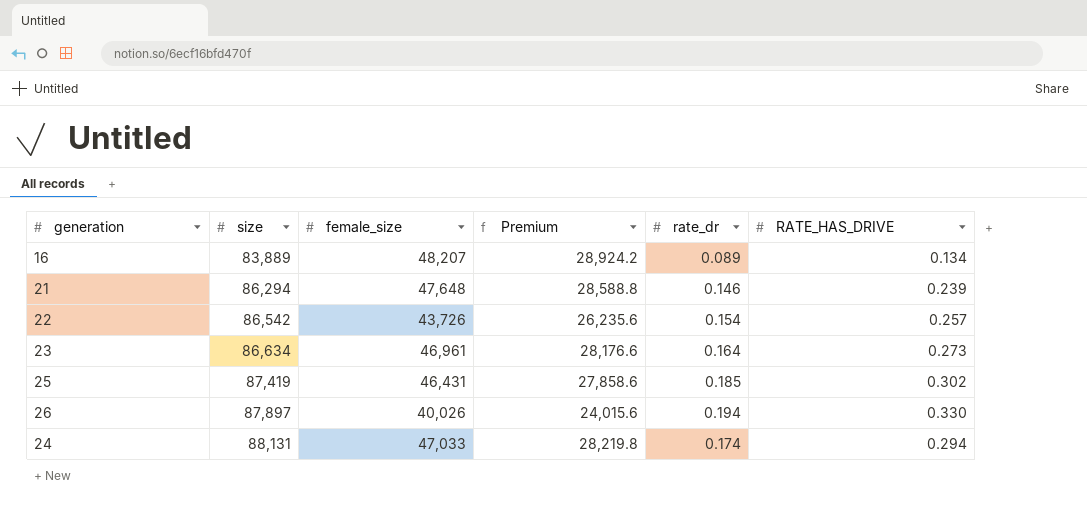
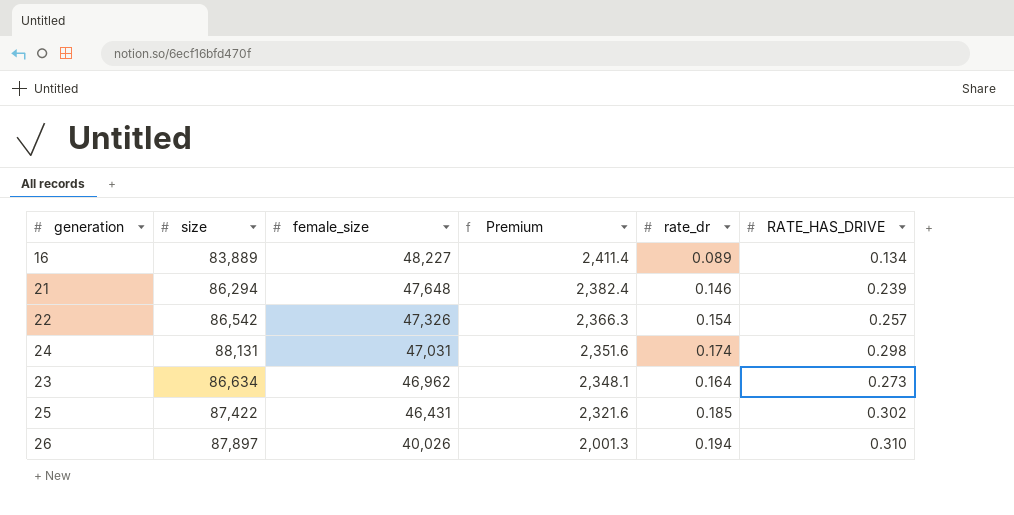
row order: size ascending -> female_size descending
column Premium | formula: [female_size] * 0.6 -> [female_size] * 0.05
16 | female_size: 48,207 -> 48,227
22 | female_size: 43,726 -> 47,326
24 | female_size: 47,033 -> 47,031
24 | RATE_HAS_DRIVE: 0.294 -> 0.298
23 | female_size: 46,961 -> 46,962
25 | size: 87,419 -> 87,422
26 | RATE_HAS_DRIVE: 0.330 -> 0.310

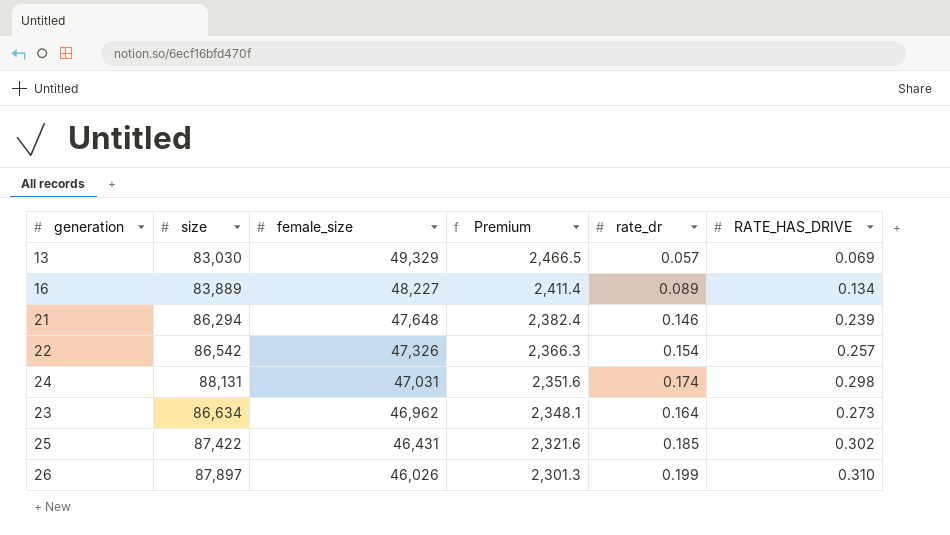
row 13: none -> 83,030 | 49,329 | 2,466.5 | 0.057 | 0.069
26 | female_size: 40,026 -> 46,026
26 | Premium: 2,001.3 -> 2,301.3
26 | rate_dr: 0.194 -> 0.199

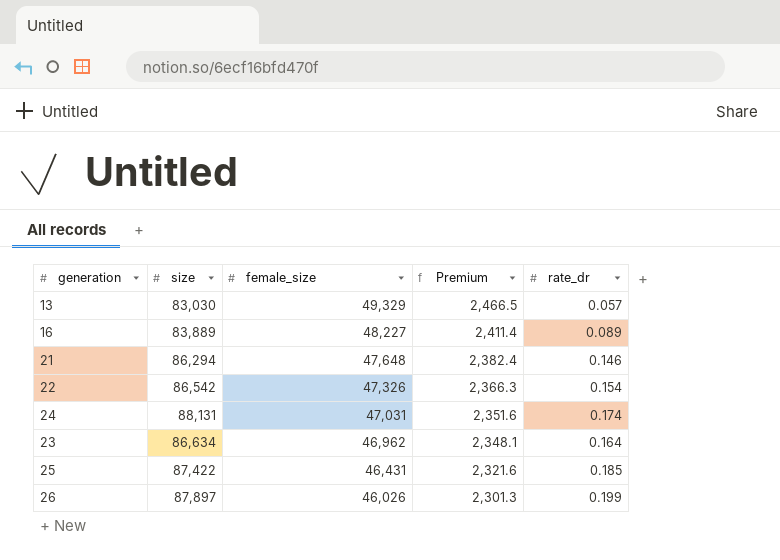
column RATE_HAS_DRIVE | position: 6 -> none

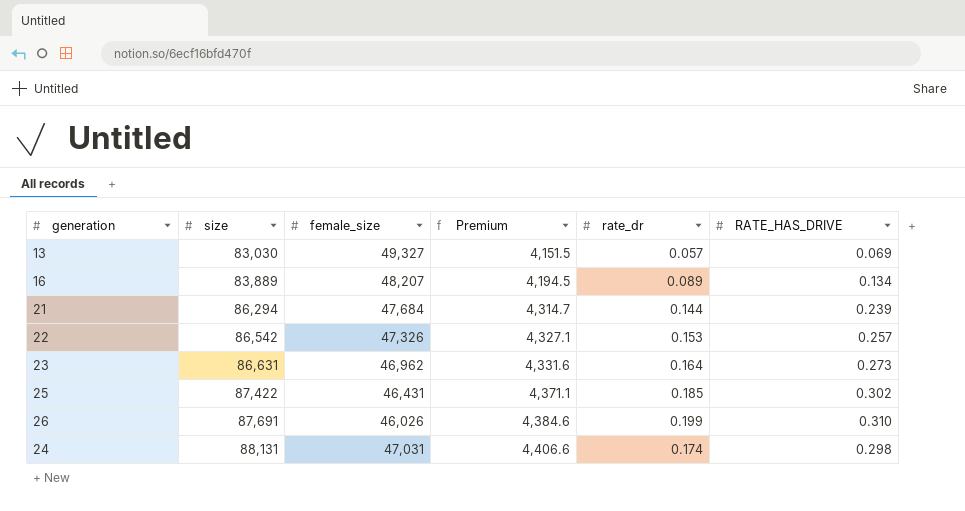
row order: female_size descending -> size ascending
column Premium | formula: [female_size] * 0.05 -> [size] * 0.05
column RATE_HAS_DRIVE | position: none -> 6
13 | female_size: 49,329 -> 49,327
16 | female_size: 48,227 -> 48,207
21 | female_size: 47,648 -> 47,684
21 | rate_dr: 0.146 -> 0.144
22 | rate_dr: 0.154 -> 0.153
23 | size: 86,634 -> 86,631
26 | size: 87,897 -> 87,691

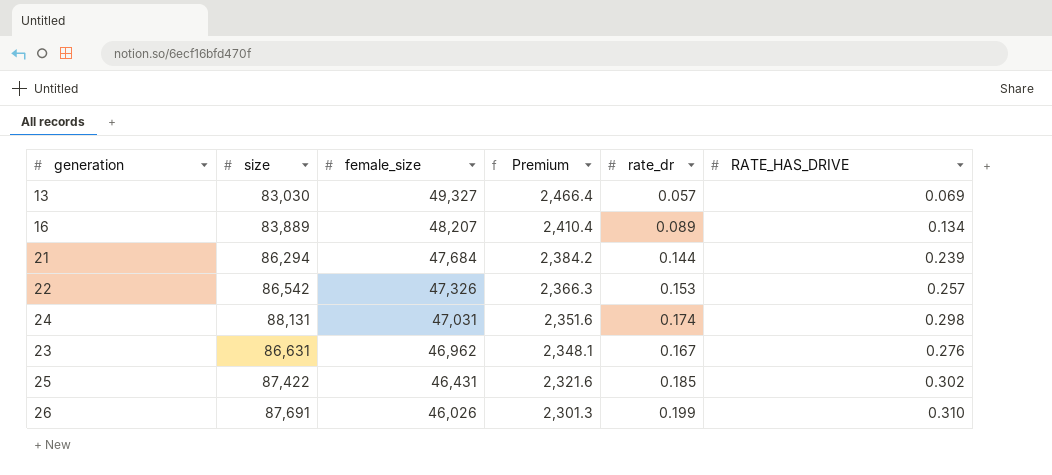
row order: size ascending -> female_size descending
column Premium | formula: [size] * 0.05 -> [female_size] * 0.05
23 | rate_dr: 0.164 -> 0.167
23 | RATE_HAS_DRIVE: 0.273 -> 0.276

